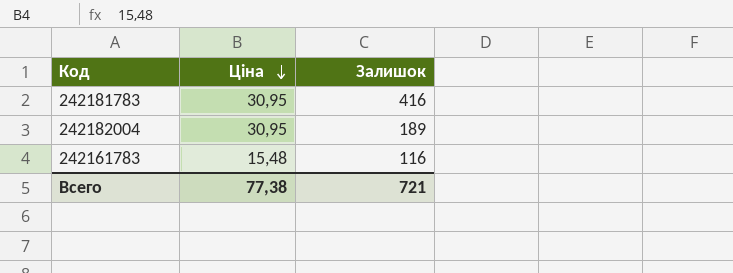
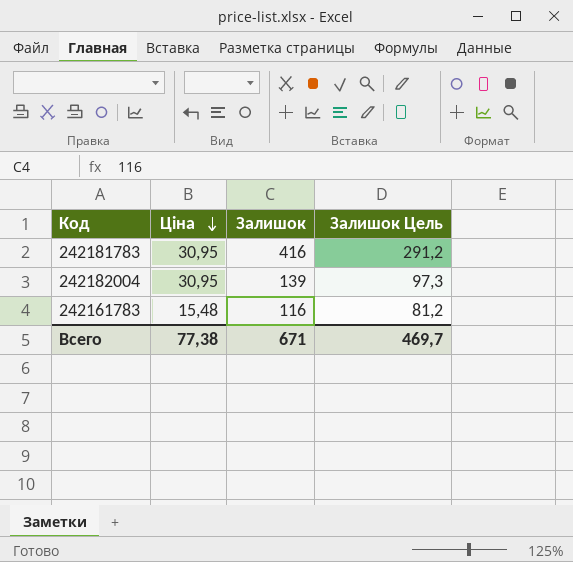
column Залишок Цель | formula: none -> [Залишок] * 0,7
242182004 | Залишок: 189 -> 139
Всего | Залишок: 721 -> 671

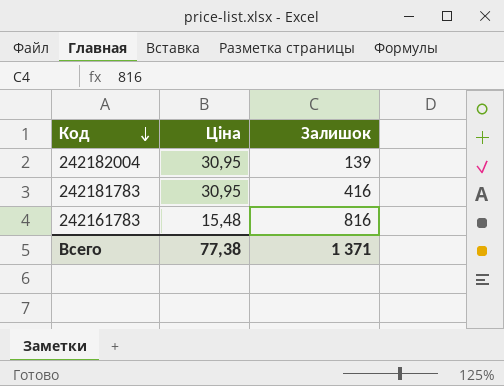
row order: Ціна descending -> Код descending
column Залишок Цель | formula: [Залишок] * 0,7 -> none
242161783 | Залишок: 116 -> 816
Всего | Залишок: 671 -> 1 371

